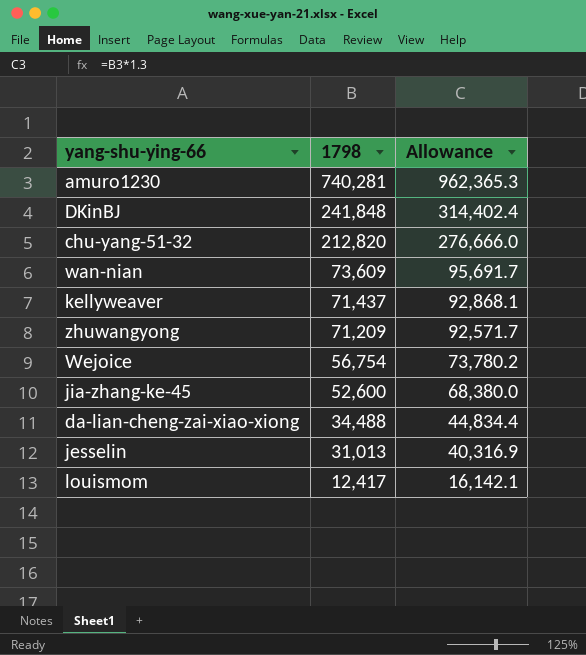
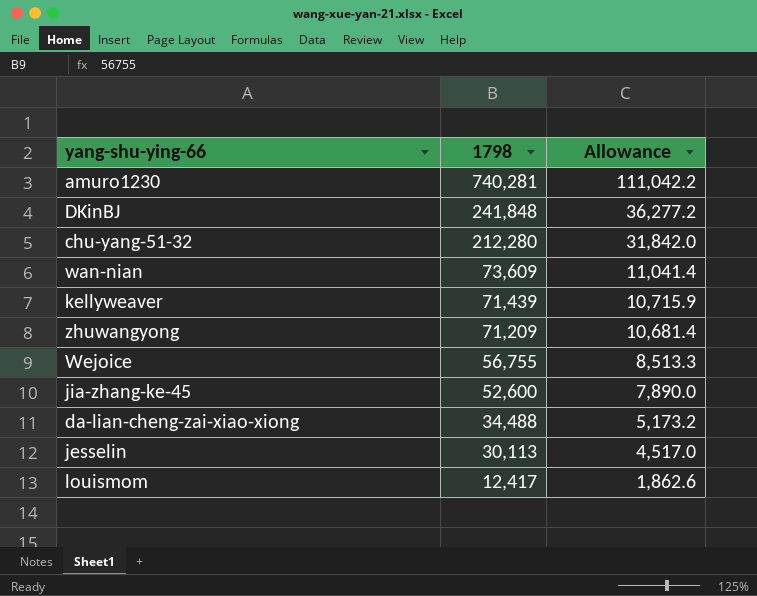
column Allowance | formula: [1798] * 1.3 -> [1798] * 0.15
chu-yang-51-32 | 1798: 212,820 -> 212,280
kellyweaver | 1798: 71,437 -> 71,439
Wejoice | 1798: 56,754 -> 56,755
jesselin | 1798: 31,013 -> 30,113

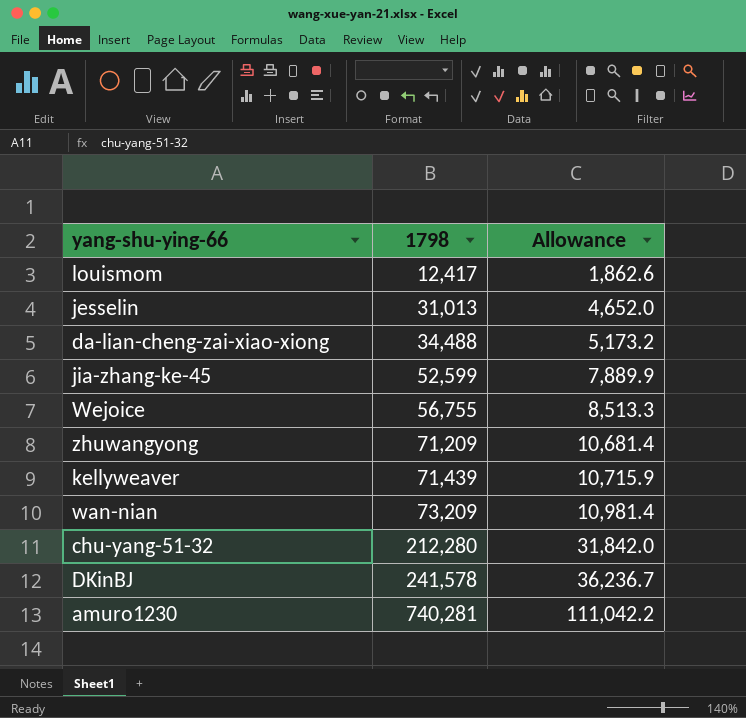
row order: 1798 descending -> 1798 ascending
jesselin | 1798: 30,113 -> 31,013
jesselin | Allowance: 4,517.0 -> 4,652.0
jia-zhang-ke-45 | 1798: 52,600 -> 52,599
jia-zhang-ke-45 | Allowance: 7,890.0 -> 7,889.9
wan-nian | 1798: 73,609 -> 73,209
wan-nian | Allowance: 11,041.4 -> 10,981.4
DKinBJ | 1798: 241,848 -> 241,578
DKinBJ | Allowance: 36,277.2 -> 36,236.7

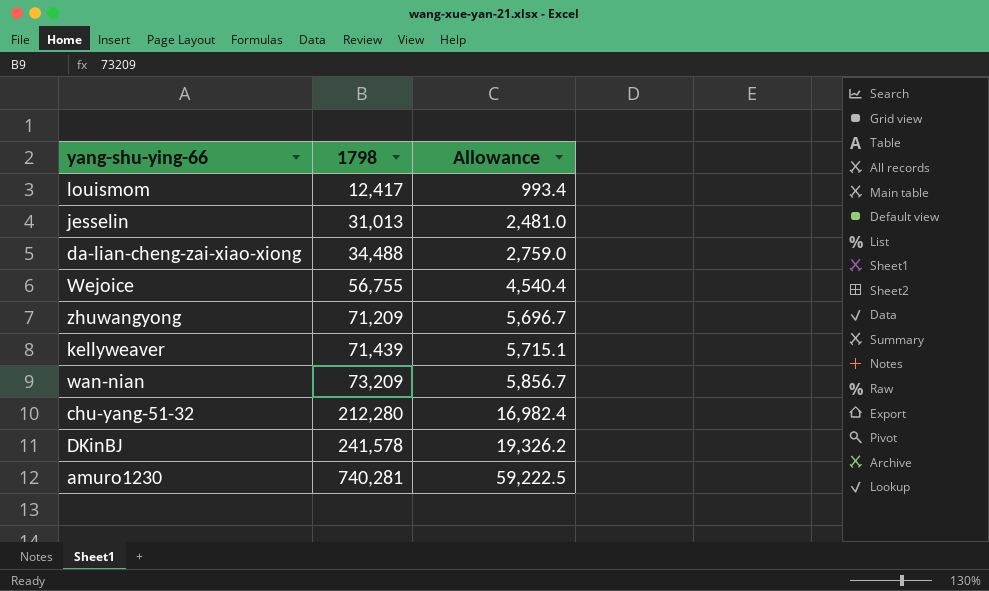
column Allowance | formula: [1798] * 0.15 -> [1798] * 0.08
row jia-zhang-ke-45: 52,599 | 7,889.9 -> none

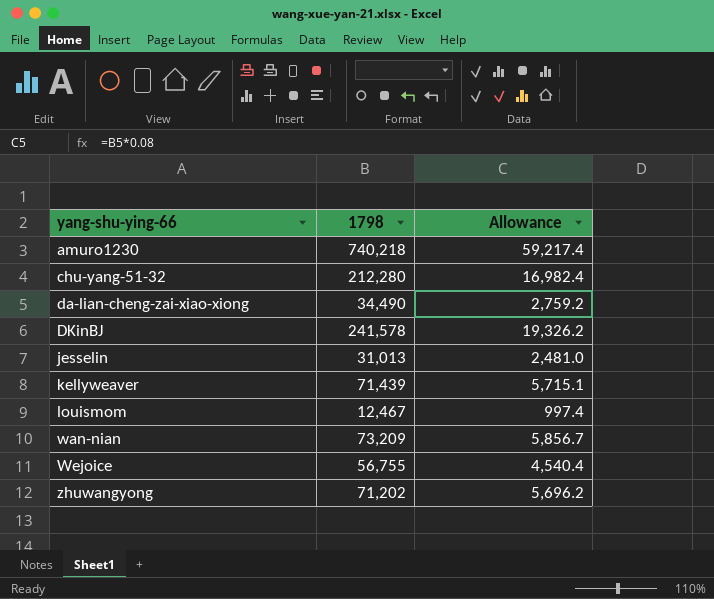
row order: 1798 ascending -> yang-shu-ying-66 ascending
amuro1230 | 1798: 740,281 -> 740,218
amuro1230 | Allowance: 59,222.5 -> 59,217.4
da-lian-cheng-zai-xiao-xiong | 1798: 34,488 -> 34,490
da-lian-cheng-zai-xiao-xiong | Allowance: 2,759.0 -> 2,759.2
louismom | 1798: 12,417 -> 12,467
louismom | Allowance: 993.4 -> 997.4
zhuwangyong | 1798: 71,209 -> 71,202
zhuwangyong | Allowance: 5,696.7 -> 5,696.2

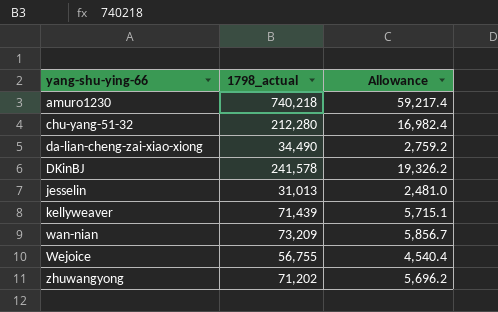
column name: 1798 -> 1798_actual
row louismom: 12,467 | 997.4 -> none

